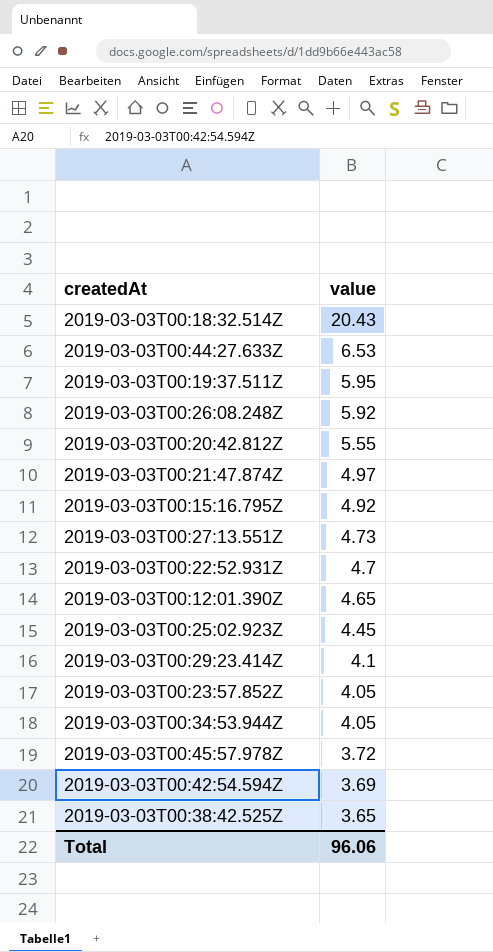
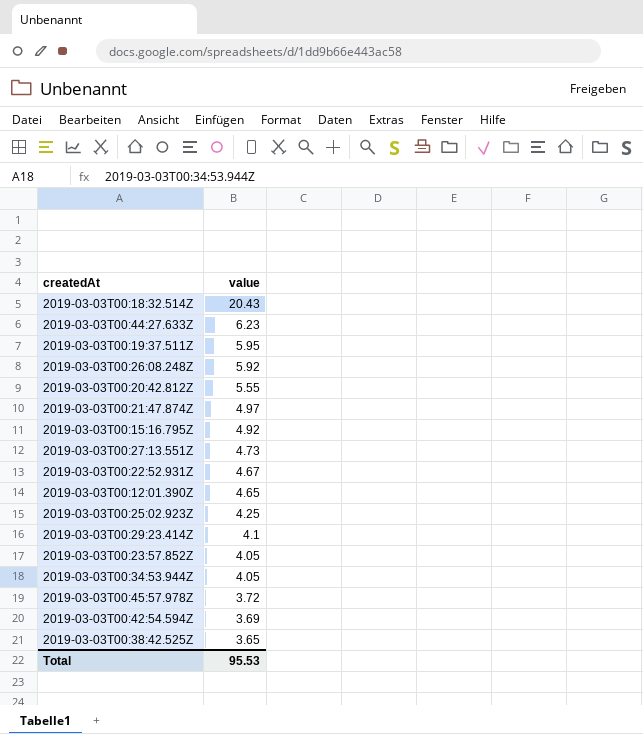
2019-03-03T00:44:27.633Z | value: 6.53 -> 6.23
2019-03-03T00:22:52.931Z | value: 4.7 -> 4.67
2019-03-03T00:25:02.923Z | value: 4.45 -> 4.25
Total | value: 96.06 -> 95.53

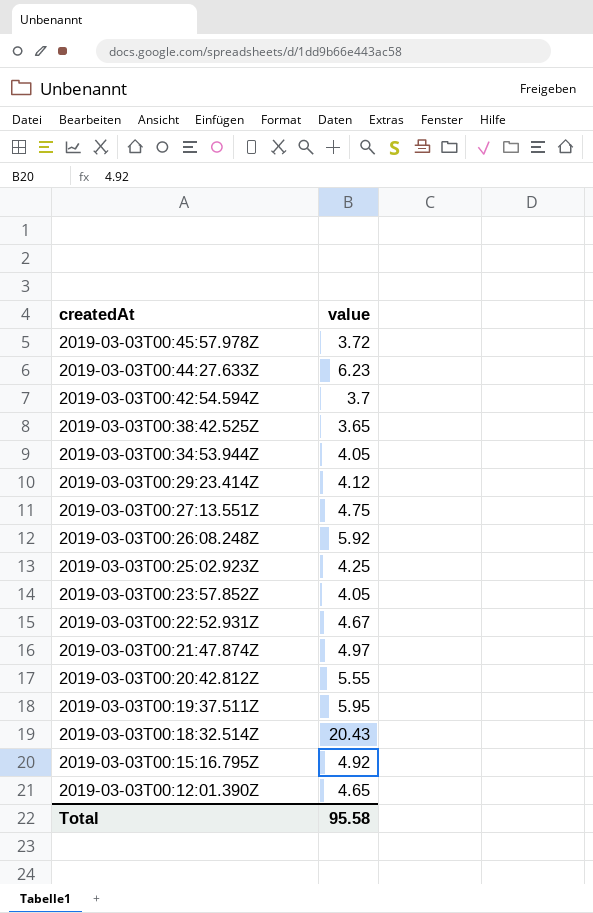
row order: value descending -> createdAt descending
2019-03-03T00:42:54.594Z | value: 3.69 -> 3.7
2019-03-03T00:29:23.414Z | value: 4.1 -> 4.12
2019-03-03T00:27:13.551Z | value: 4.73 -> 4.75
Total | value: 95.53 -> 95.58

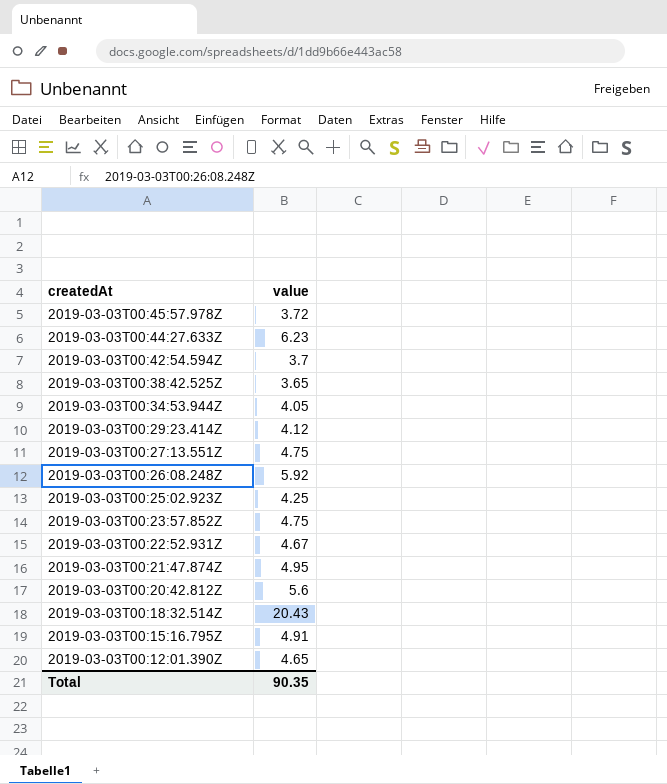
row 2019-03-03T00:19:37.511Z: 5.95 -> none
2019-03-03T00:23:57.852Z | value: 4.05 -> 4.75
2019-03-03T00:21:47.874Z | value: 4.97 -> 4.95
2019-03-03T00:20:42.812Z | value: 5.55 -> 5.6
2019-03-03T00:15:16.795Z | value: 4.92 -> 4.91
Total | value: 95.58 -> 90.35

